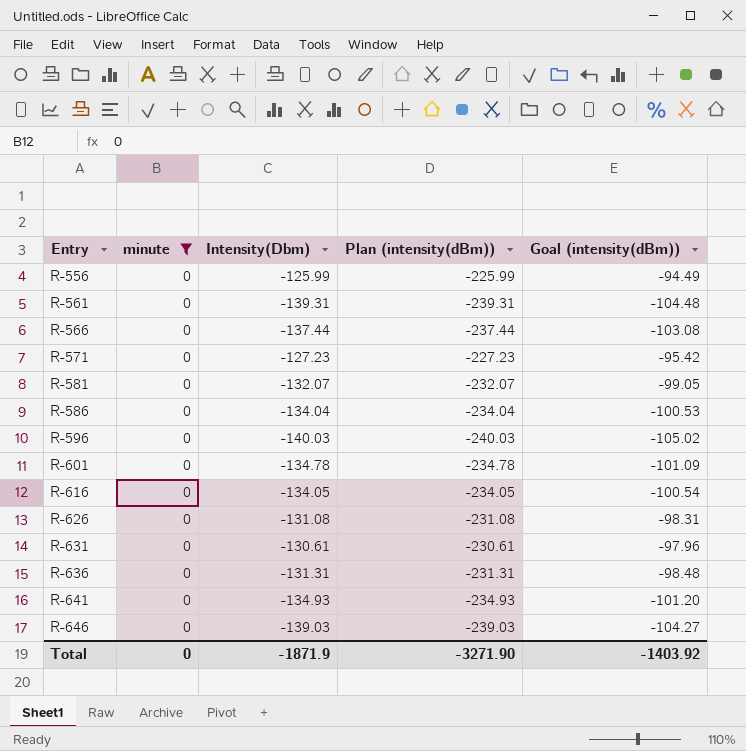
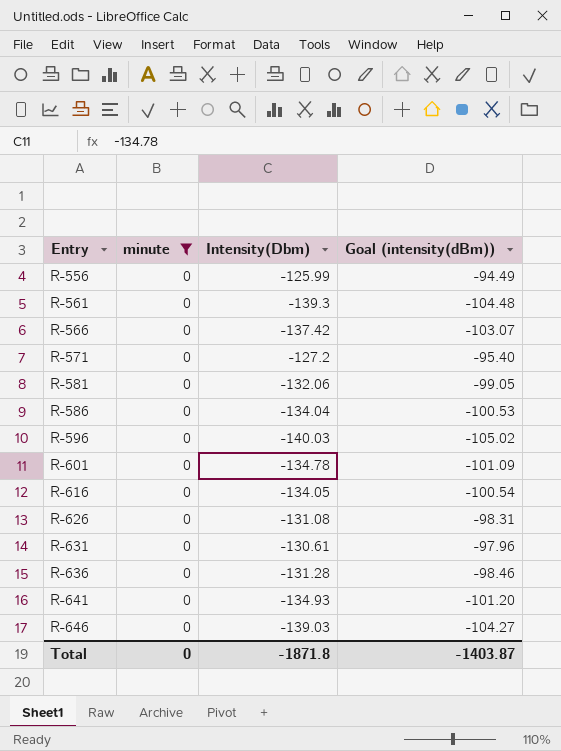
column Plan (intensity(dBm)) | formula: [Intensity(Dbm)] - 100 -> none
R-561 | Intensity(Dbm): -139.31 -> -139.3
R-566 | Intensity(Dbm): -137.44 -> -137.42
R-566 | Goal (intensity(dBm)): -103.08 -> -103.07
R-571 | Intensity(Dbm): -127.23 -> -127.2
R-571 | Goal (intensity(dBm)): -95.42 -> -95.40
R-581 | Intensity(Dbm): -132.07 -> -132.06
R-636 | Intensity(Dbm): -131.31 -> -131.28
R-636 | Goal (intensity(dBm)): -98.48 -> -98.46
Total | Intensity(Dbm): -1871.9 -> -1871.8
Total | Goal (intensity(dBm)): -1403.92 -> -1403.87

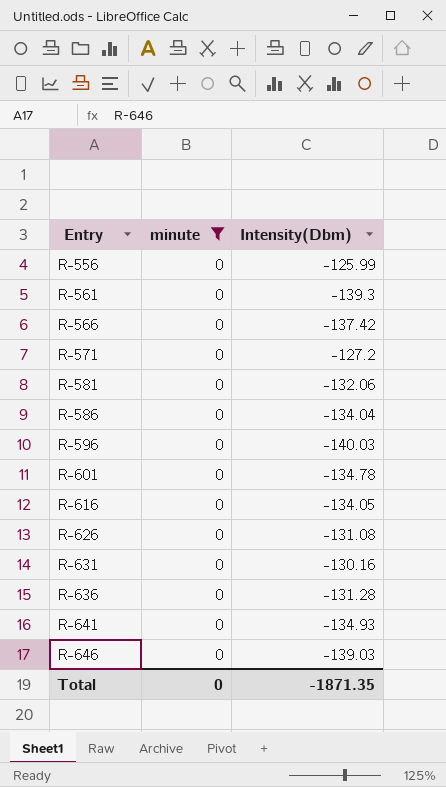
column Goal (intensity(dBm)) | formula: [Intensity(Dbm)] * 0.75 -> none
R-631 | Intensity(Dbm): -130.61 -> -130.16
Total | Intensity(Dbm): -1871.8 -> -1871.35

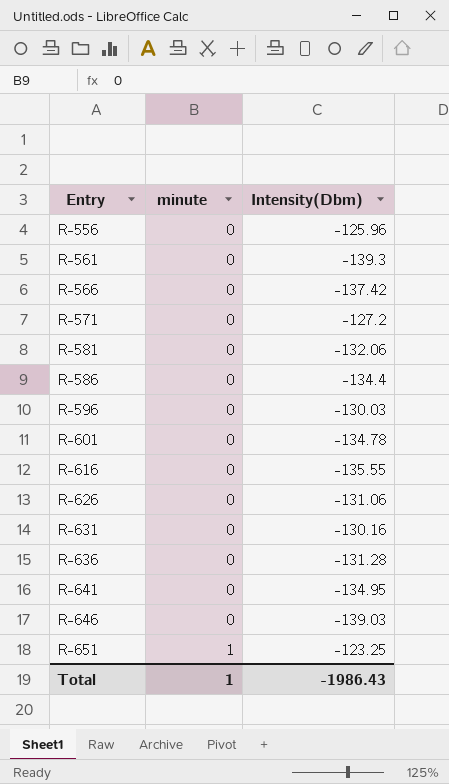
filter: minute = 0 -> none
R-556 | Intensity(Dbm): -125.99 -> -125.96
R-586 | Intensity(Dbm): -134.04 -> -134.4
R-596 | Intensity(Dbm): -140.03 -> -130.03
R-616 | Intensity(Dbm): -134.05 -> -135.55
R-626 | Intensity(Dbm): -131.08 -> -131.06
R-641 | Intensity(Dbm): -134.93 -> -134.95
Total | minute: 0 -> 1
Total | Intensity(Dbm): -1871.35 -> -1986.43

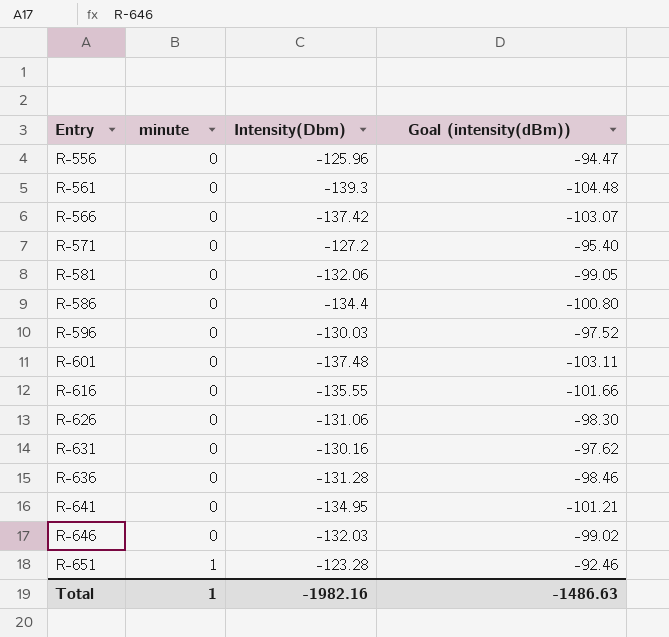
column Goal (intensity(dBm)) | formula: none -> [Intensity(Dbm)] * 0.75
R-601 | Intensity(Dbm): -134.78 -> -137.48
R-646 | Intensity(Dbm): -139.03 -> -132.03
R-651 | Intensity(Dbm): -123.25 -> -123.28
Total | Intensity(Dbm): -1986.43 -> -1982.16

